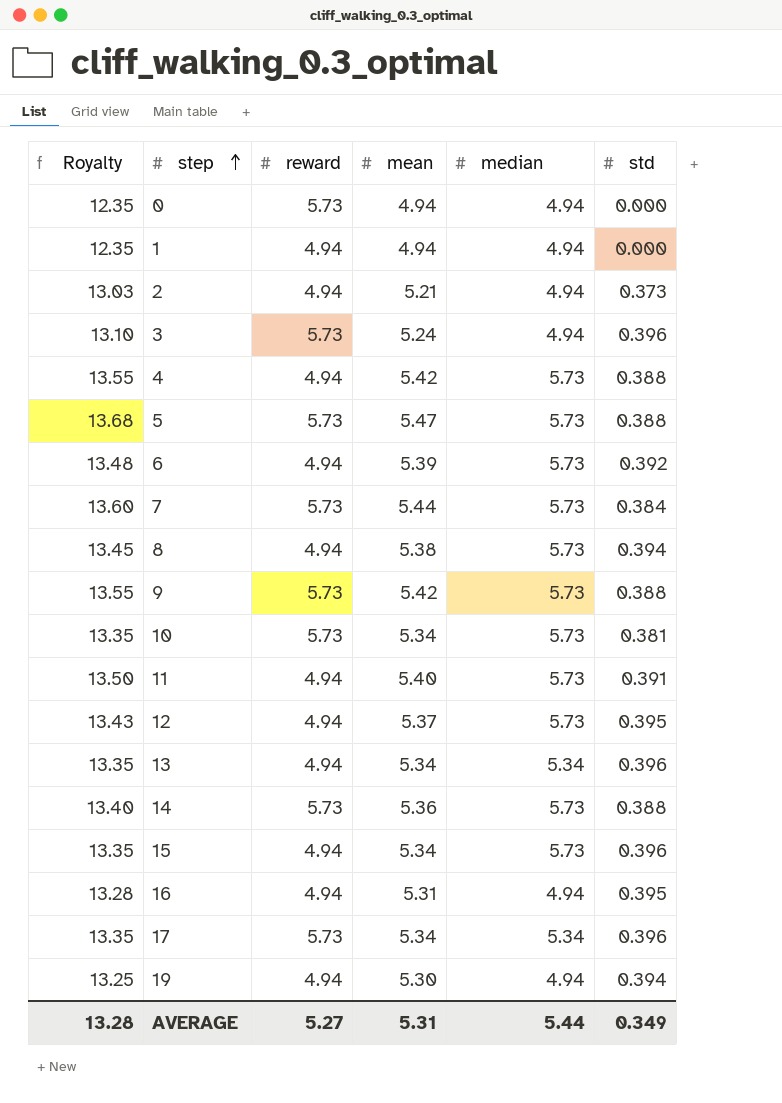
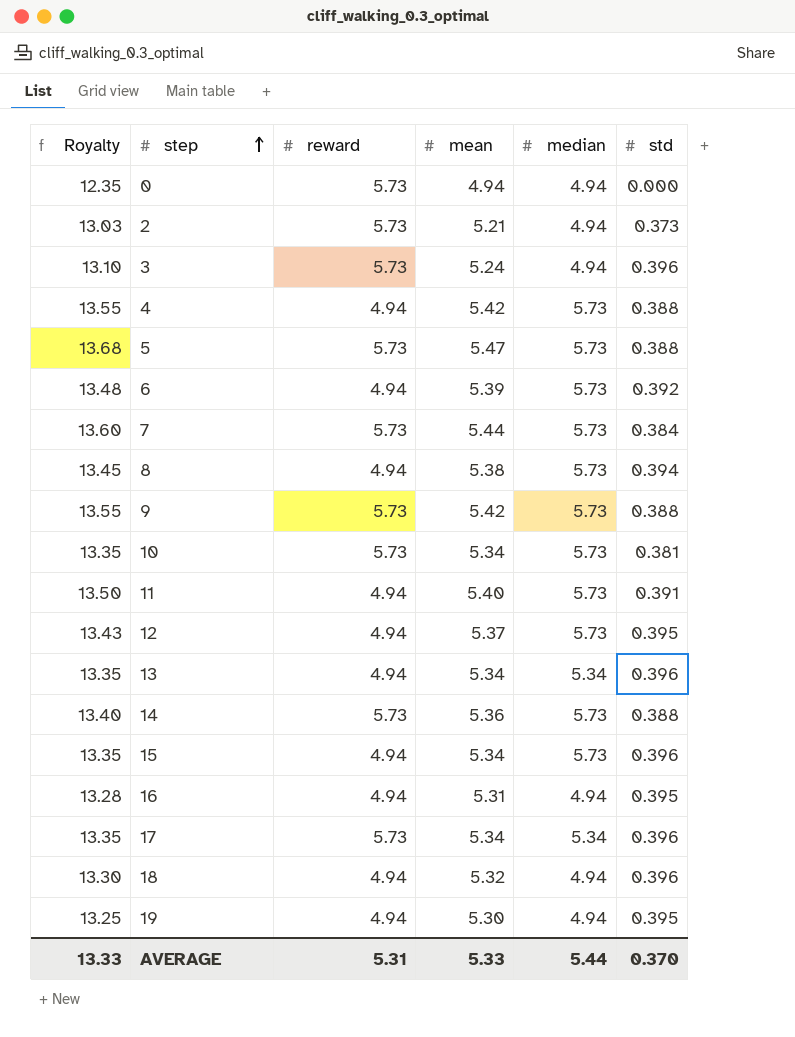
row 1: 12.35 | 4.94 | 4.94 | 4.94 | 0.000 -> none
2 | reward: 4.94 -> 5.73
row 18: none -> 13.30 | 4.94 | 5.32 | 4.94 | 0.396
19 | std: 0.394 -> 0.395
AVERAGE | Royalty: 13.28 -> 13.33
AVERAGE | reward: 5.27 -> 5.31
AVERAGE | mean: 5.31 -> 5.33
AVERAGE | std: 0.349 -> 0.370

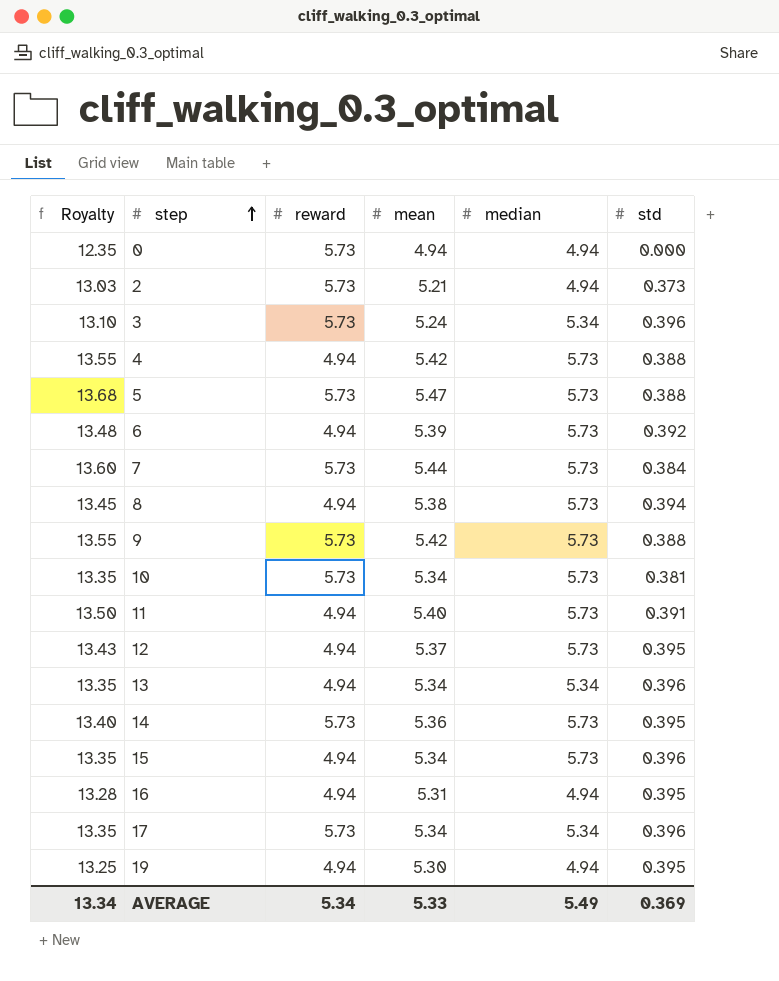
row 18: 13.30 | 4.94 | 5.32 | 4.94 | 0.396 -> none
3 | median: 4.94 -> 5.34
14 | std: 0.388 -> 0.395
AVERAGE | Royalty: 13.33 -> 13.34
AVERAGE | reward: 5.31 -> 5.34
AVERAGE | median: 5.44 -> 5.49
AVERAGE | std: 0.370 -> 0.369

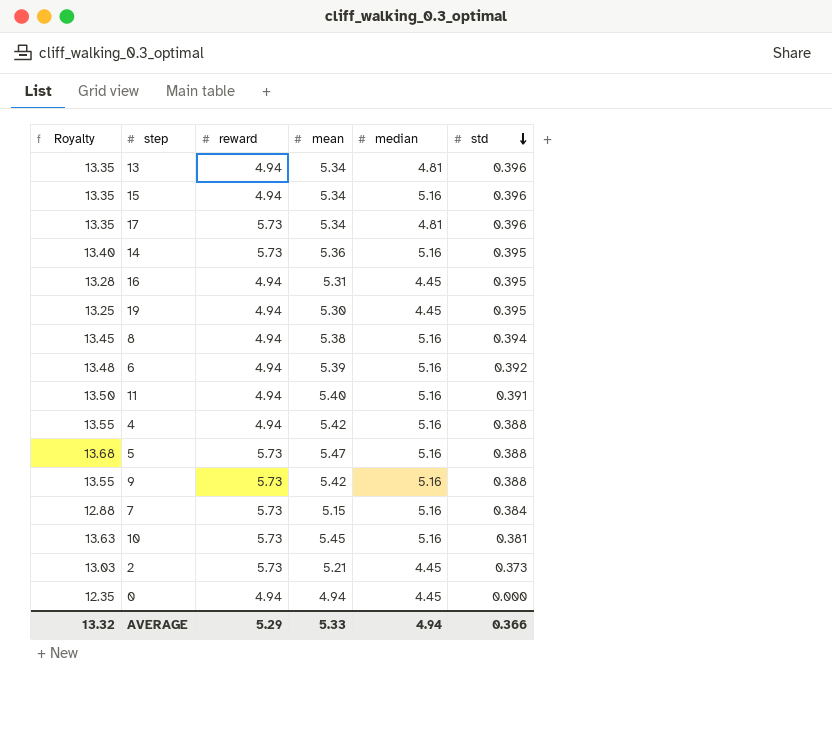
row order: step ascending -> std descending
row 3: 13.10 | 5.73 | 5.24 | 5.34 | 0.396 -> none
row 12: 13.43 | 4.94 | 5.37 | 5.73 | 0.395 -> none
13 | median: 5.34 -> 4.81
15 | median: 5.73 -> 5.16
17 | median: 5.34 -> 4.81
14 | median: 5.73 -> 5.16
16 | median: 4.94 -> 4.45
19 | median: 4.94 -> 4.45
8 | median: 5.73 -> 5.16
6 | median: 5.73 -> 5.16
11 | median: 5.73 -> 5.16
4 | median: 5.73 -> 5.16
5 | median: 5.73 -> 5.16
9 | median: 5.73 -> 5.16
7 | Royalty: 13.60 -> 12.88
7 | mean: 5.44 -> 5.15
7 | median: 5.73 -> 5.16
10 | Royalty: 13.35 -> 13.63
10 | mean: 5.34 -> 5.45
10 | median: 5.73 -> 5.16
2 | median: 4.94 -> 4.45
0 | reward: 5.73 -> 4.94
0 | median: 4.94 -> 4.45
AVERAGE | Royalty: 13.34 -> 13.32
AVERAGE | reward: 5.34 -> 5.29
AVERAGE | median: 5.49 -> 4.94
AVERAGE | std: 0.369 -> 0.366

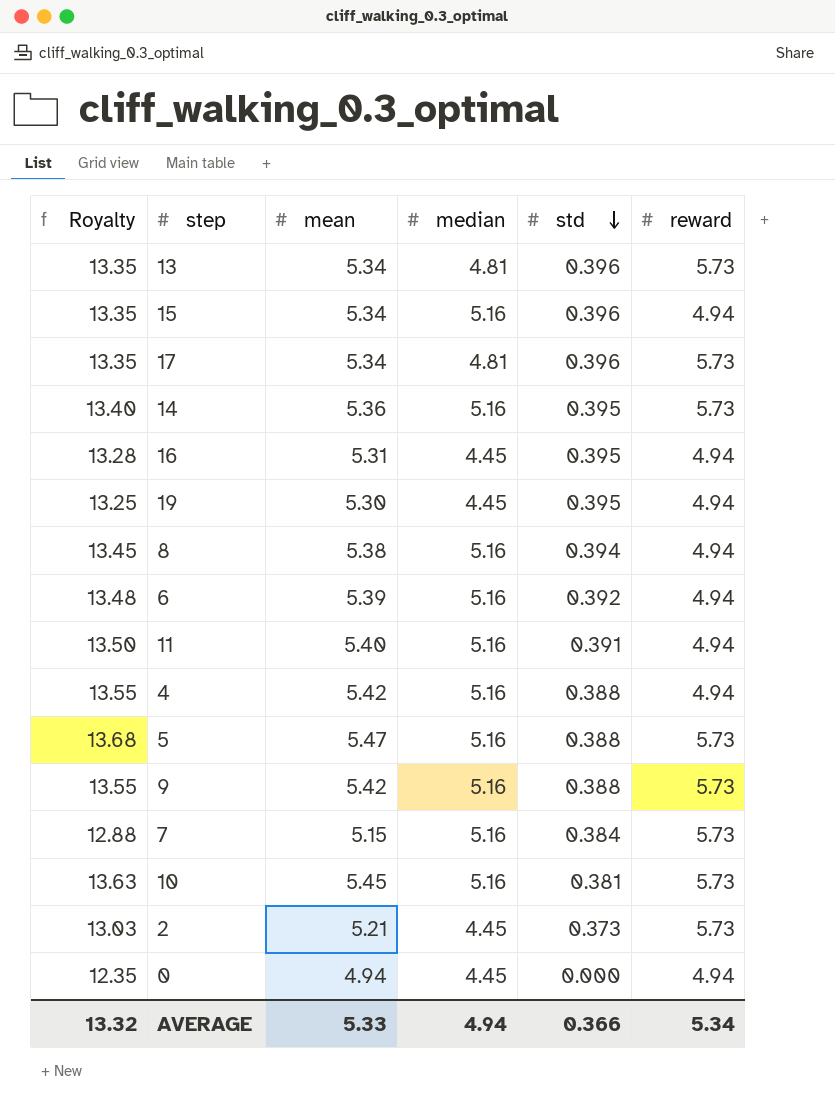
column reward | position: 3 -> 6
13 | reward: 4.94 -> 5.73
AVERAGE | reward: 5.29 -> 5.34

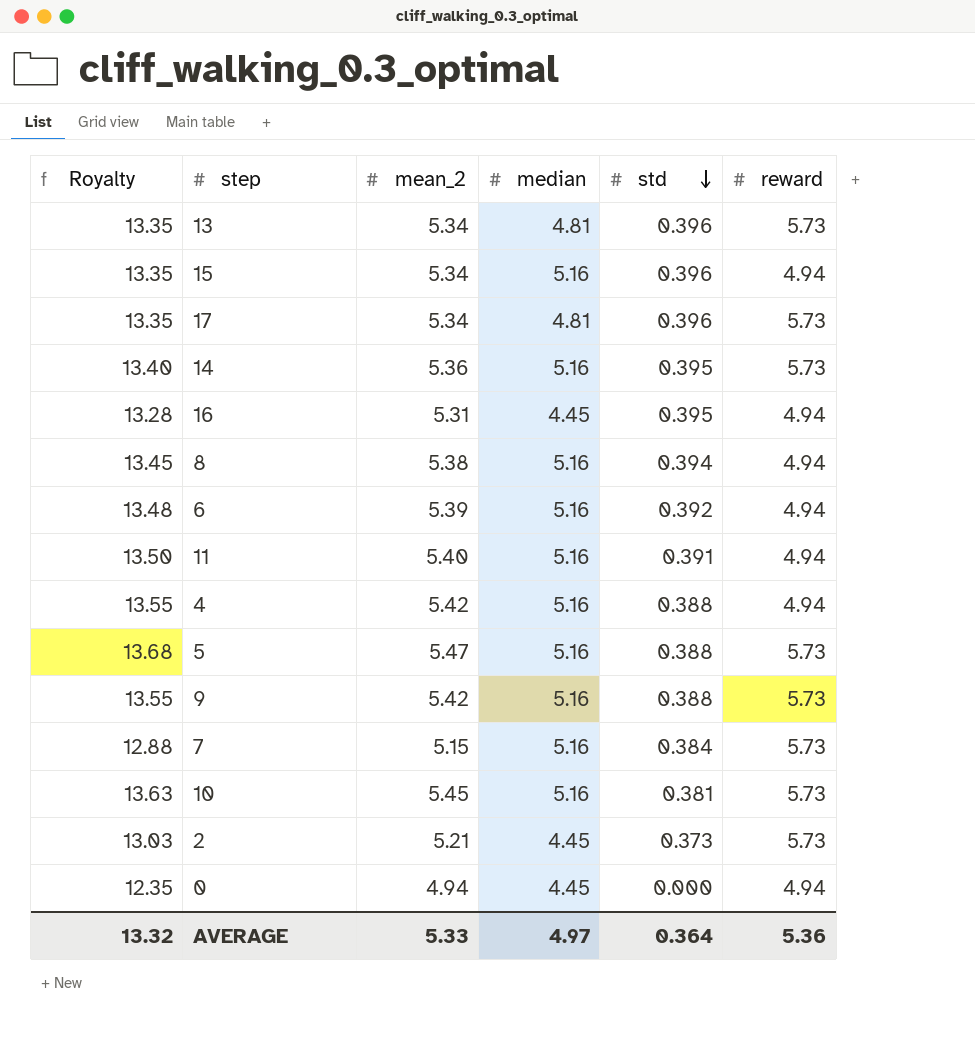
column name: mean -> mean_2
row 19: 13.25 | 5.30 | 4.45 | 0.395 | 4.94 -> none
AVERAGE | median: 4.94 -> 4.97
AVERAGE | std: 0.366 -> 0.364
AVERAGE | reward: 5.34 -> 5.36

